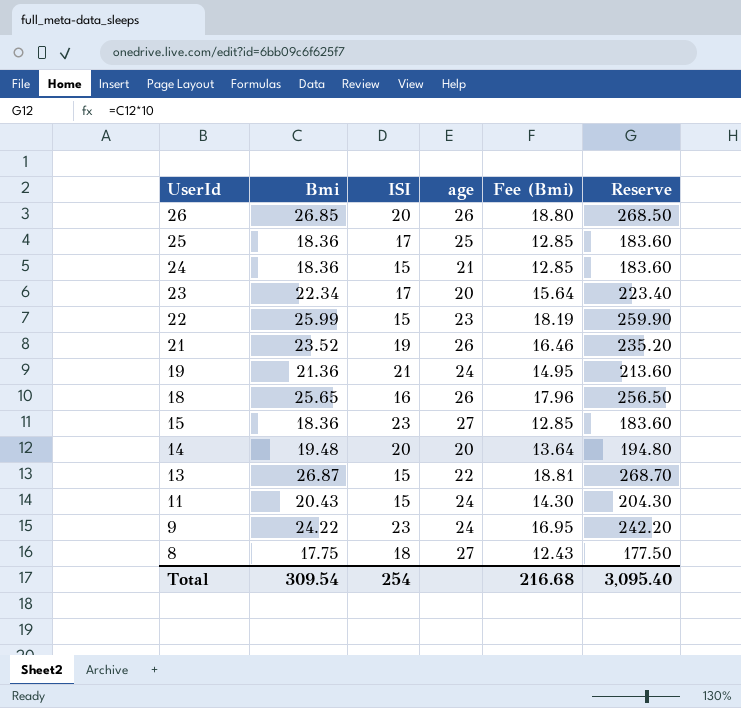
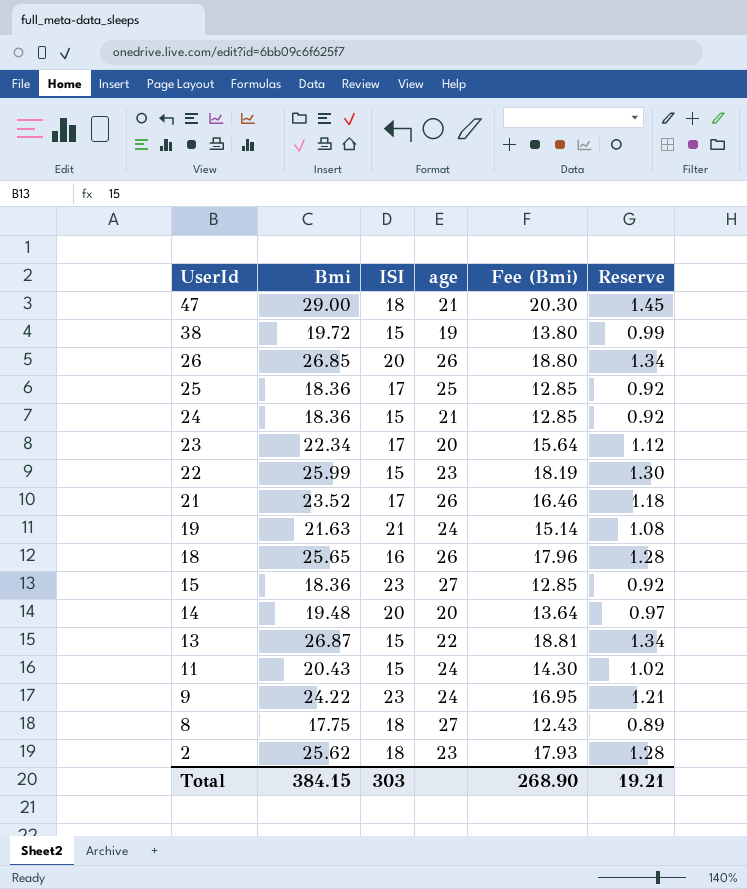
column Reserve | formula: [Bmi] * 10 -> [Bmi] * 0.05
row 47: none -> 29.00 | 18 | 21 | 20.30 | 1.45
row 38: none -> 19.72 | 15 | 19 | 13.80 | 0.99
21 | ISI: 19 -> 17
19 | Bmi: 21.36 -> 21.63
19 | Fee (Bmi): 14.95 -> 15.14
row 2: none -> 25.62 | 18 | 23 | 17.93 | 1.28
Total | Bmi: 309.54 -> 384.15
Total | ISI: 254 -> 303
Total | Fee (Bmi): 216.68 -> 268.90
Total | Reserve: 3,095.40 -> 19.21

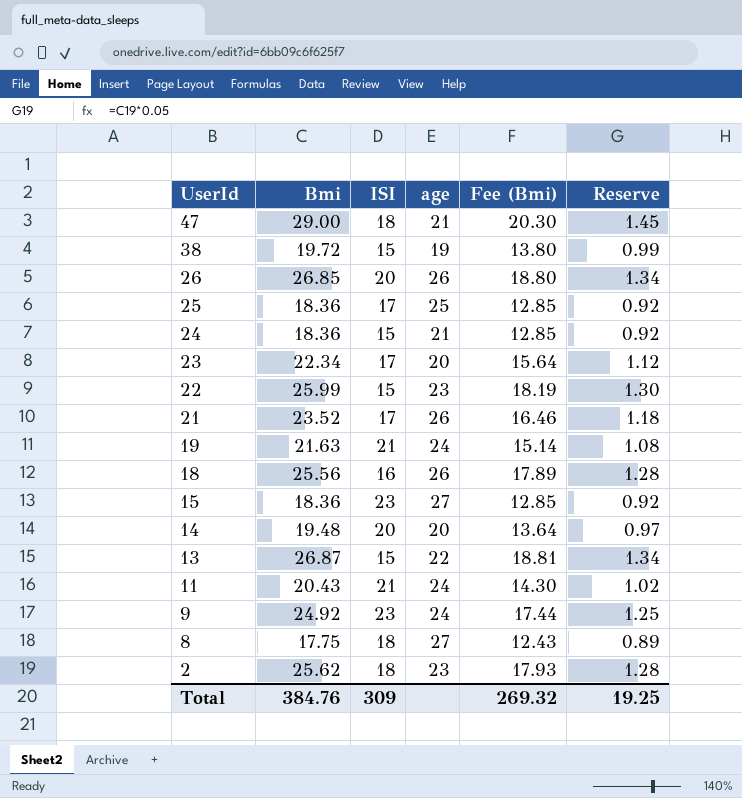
18 | Bmi: 25.65 -> 25.56
18 | Fee (Bmi): 17.96 -> 17.89
11 | ISI: 15 -> 21
9 | Bmi: 24.22 -> 24.92
9 | Fee (Bmi): 16.95 -> 17.44
9 | Reserve: 1.21 -> 1.25
Total | Bmi: 384.15 -> 384.76
Total | ISI: 303 -> 309
Total | Fee (Bmi): 268.90 -> 269.32
Total | Reserve: 19.21 -> 19.25

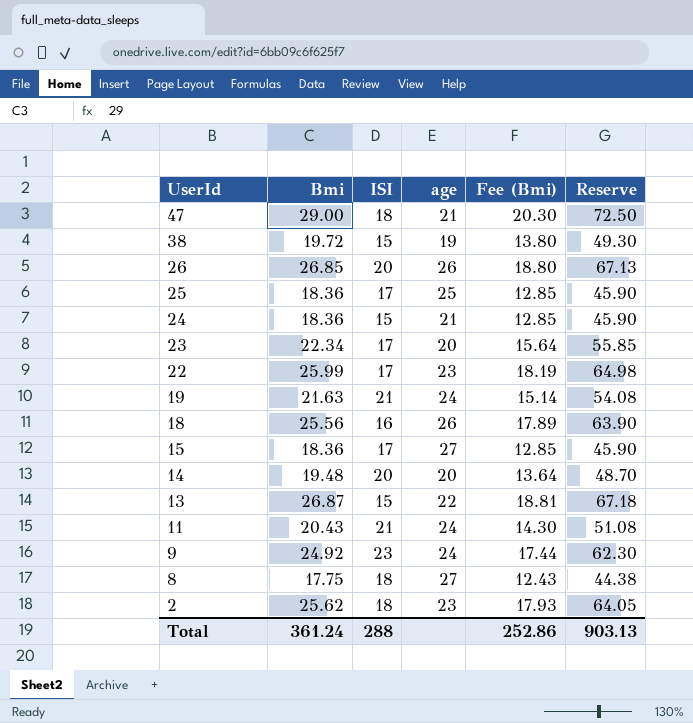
column Reserve | formula: [Bmi] * 0.05 -> [Bmi] * 2.5
row 21: 23.52 | 17 | 26 | 16.46 | 1.18 -> none
22 | ISI: 15 -> 17
15 | ISI: 23 -> 17
Total | Bmi: 384.76 -> 361.24
Total | ISI: 309 -> 288
Total | Fee (Bmi): 269.32 -> 252.86
Total | Reserve: 19.25 -> 903.13

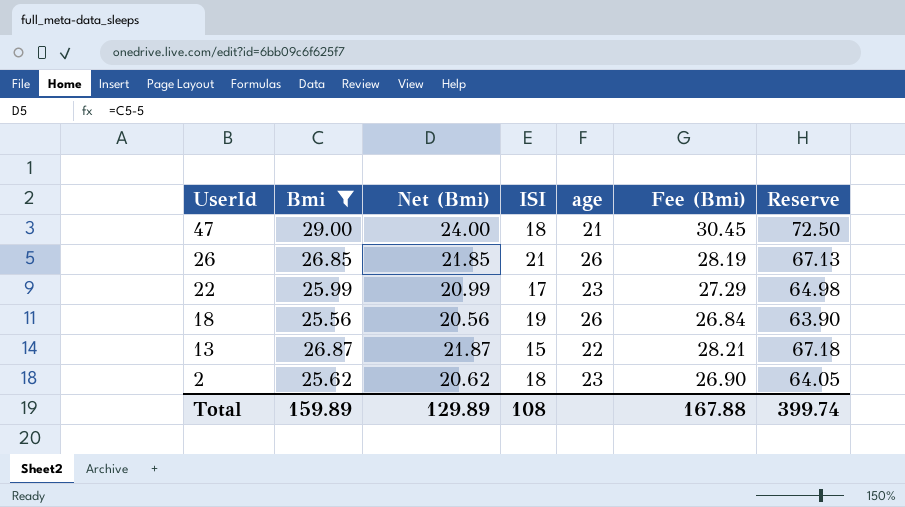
filter: none -> Bmi >= 25.56
column Net (Bmi) | formula: none -> [Bmi] - 5
column Fee (Bmi) | formula: [Bmi] * 0.7 -> [Bmi] * 1.05
26 | ISI: 20 -> 21
18 | ISI: 16 -> 19
Total | Bmi: 361.24 -> 159.89
Total | ISI: 288 -> 108
Total | Fee (Bmi): 252.86 -> 167.88
Total | Reserve: 903.13 -> 399.74

